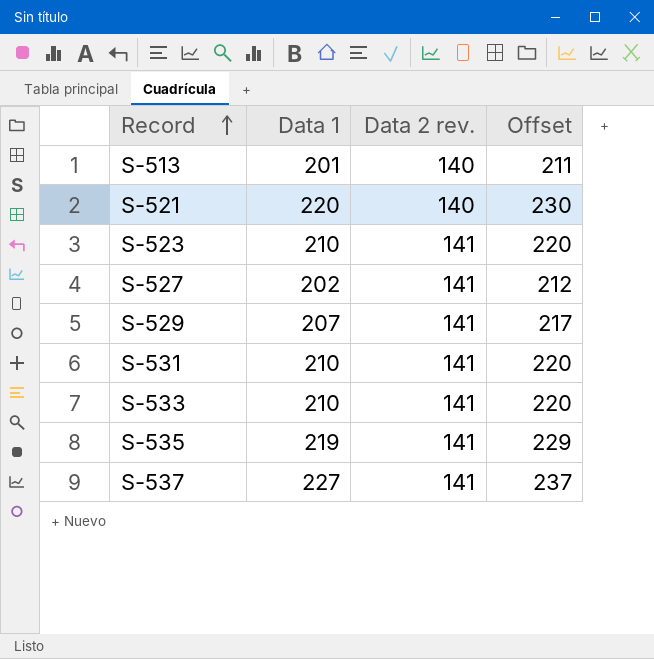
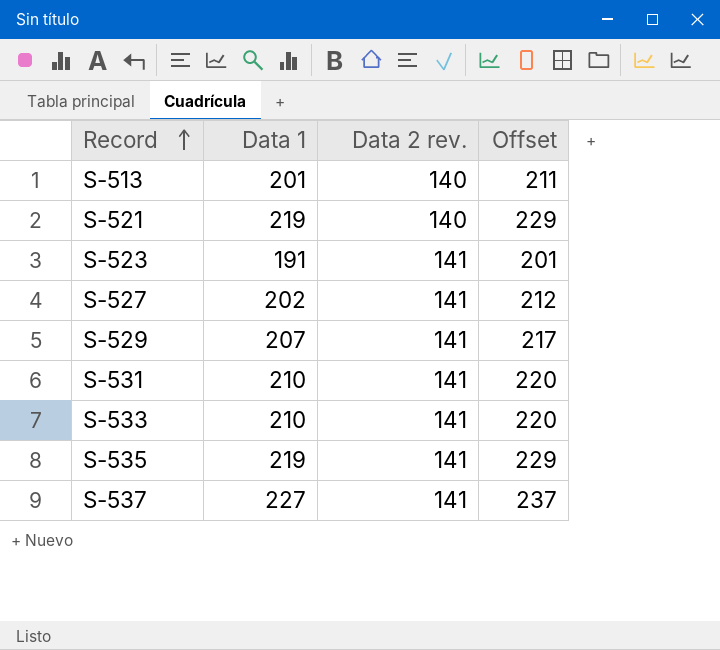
S-521 | Data 1: 220 -> 219
S-521 | Offset: 230 -> 229
S-523 | Data 1: 210 -> 191
S-523 | Offset: 220 -> 201

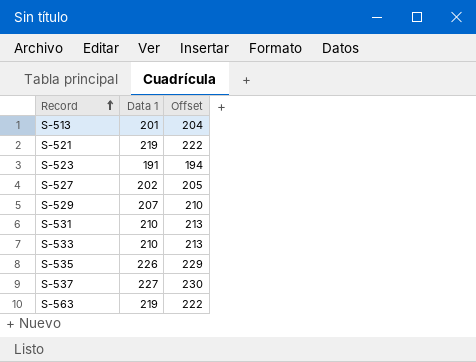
column Data 2 rev. | position: 3 -> none
column Offset | formula: [Data 1] + 10 -> [Data 1] + 3
S-535 | Data 1: 219 -> 226
row S-563: none -> 219 | 222

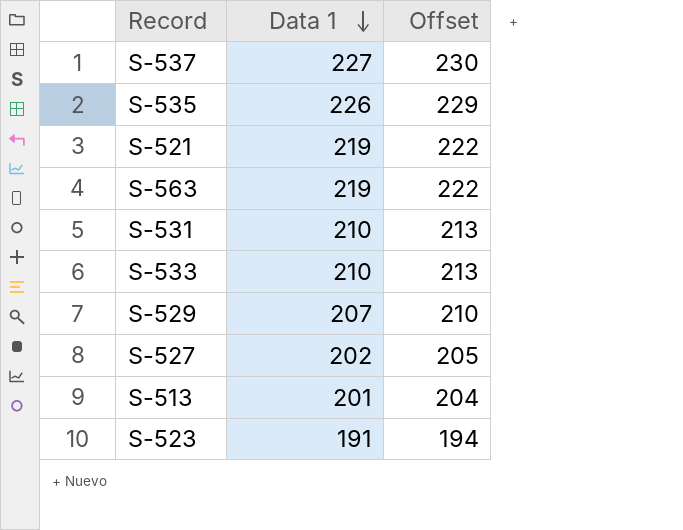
row order: Record ascending -> Data 1 descending

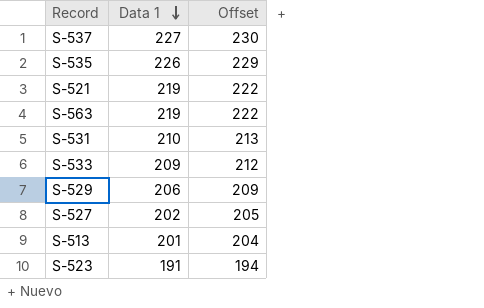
S-533 | Data 1: 210 -> 209
S-533 | Offset: 213 -> 212
S-529 | Data 1: 207 -> 206
S-529 | Offset: 210 -> 209

